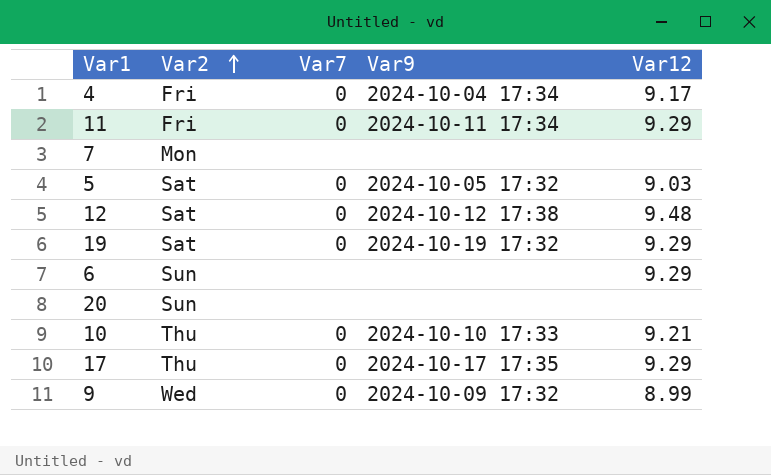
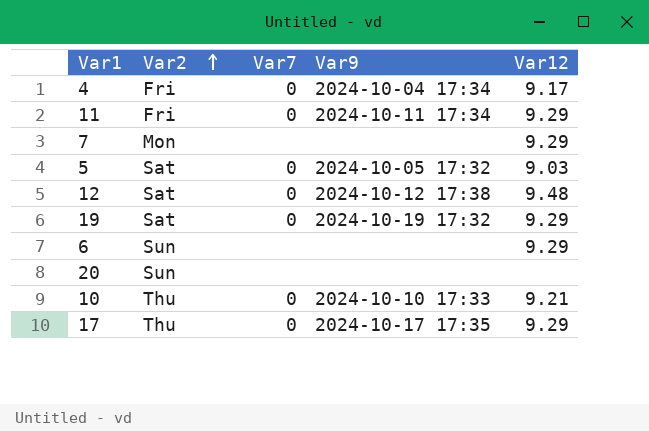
row 9: Wed | 0 | 2024-10-09 17:32 | 8.99 -> none
7 | Var12: none -> 9.29

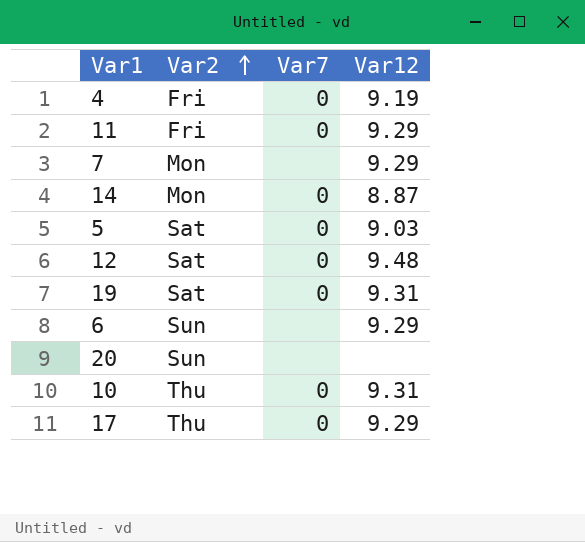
column Var9 | position: 4 -> none
4 | Var12: 9.17 -> 9.19
row 14: none -> Mon | 0 | 8.87
19 | Var12: 9.29 -> 9.31
10 | Var12: 9.21 -> 9.31

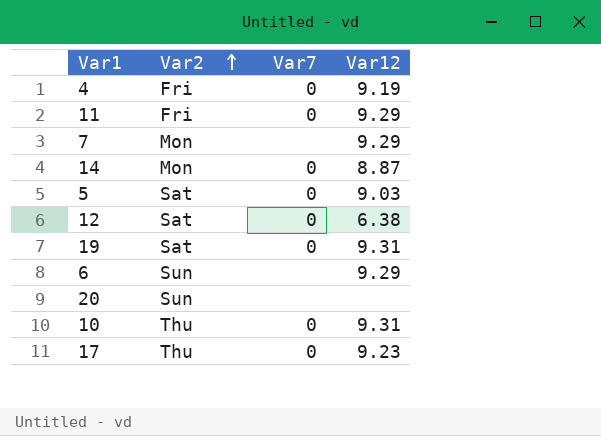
12 | Var12: 9.48 -> 6.38
17 | Var12: 9.29 -> 9.23

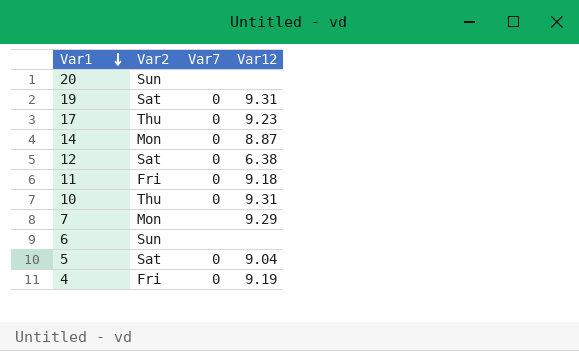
row order: Var2 ascending -> Var1 descending
11 | Var12: 9.29 -> 9.18
6 | Var12: 9.29 -> none
5 | Var12: 9.03 -> 9.04

